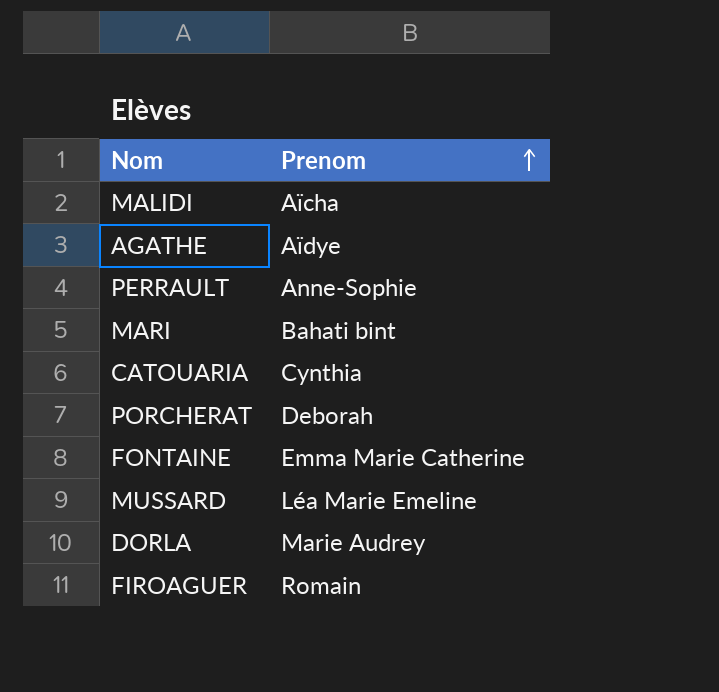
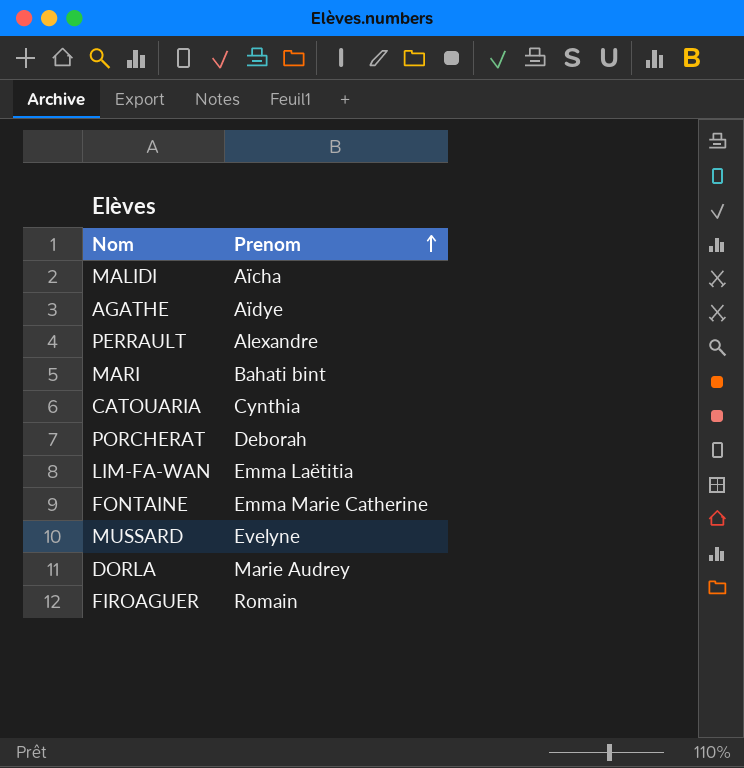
PERRAULT | Prenom: Anne-Sophie -> Alexandre
row LIM-FA-WAN: none -> Emma Laëtitia
MUSSARD | Prenom: Léa Marie Emeline -> Evelyne

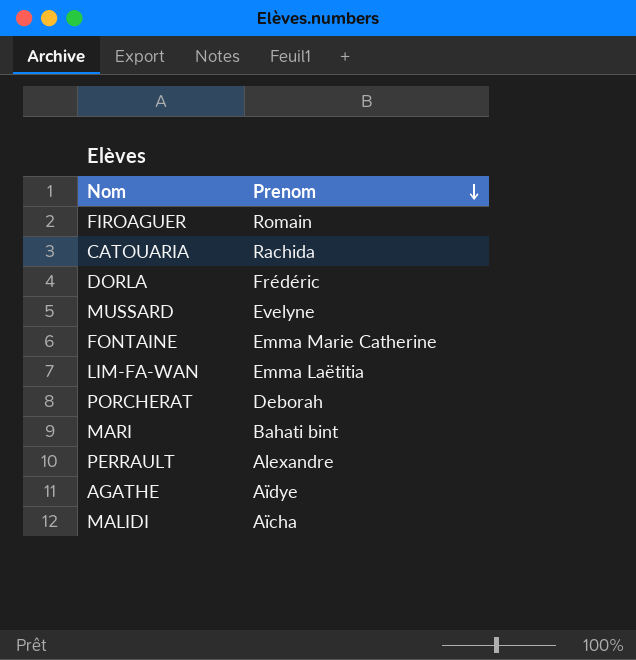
row order: Prenom ascending -> Prenom descending
CATOUARIA | Prenom: Cynthia -> Rachida
DORLA | Prenom: Marie Audrey -> Frédéric

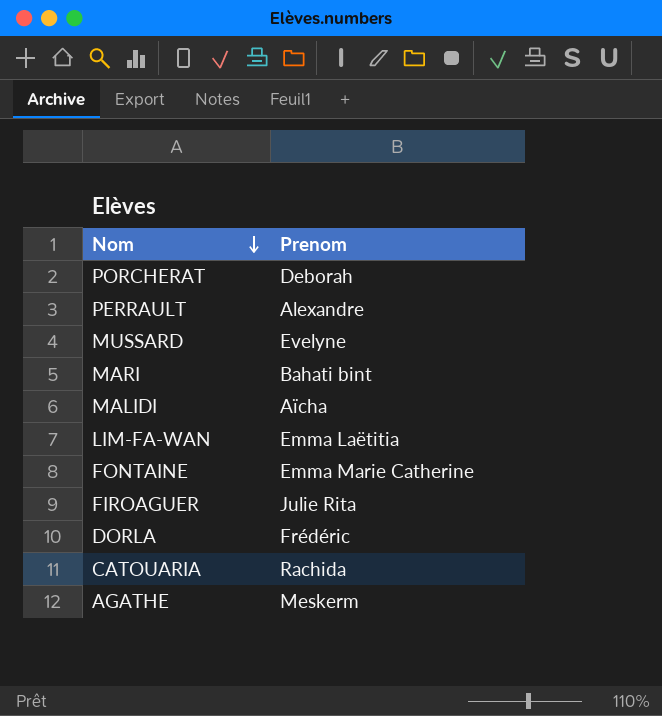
row order: Prenom descending -> Nom descending
FIROAGUER | Prenom: Romain -> Julie Rita
AGATHE | Prenom: Aïdye -> Meskerm

